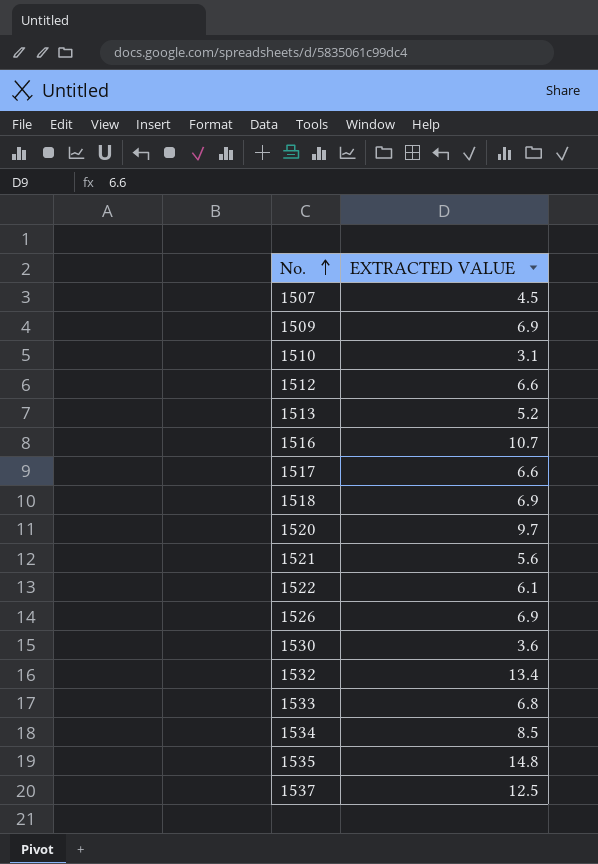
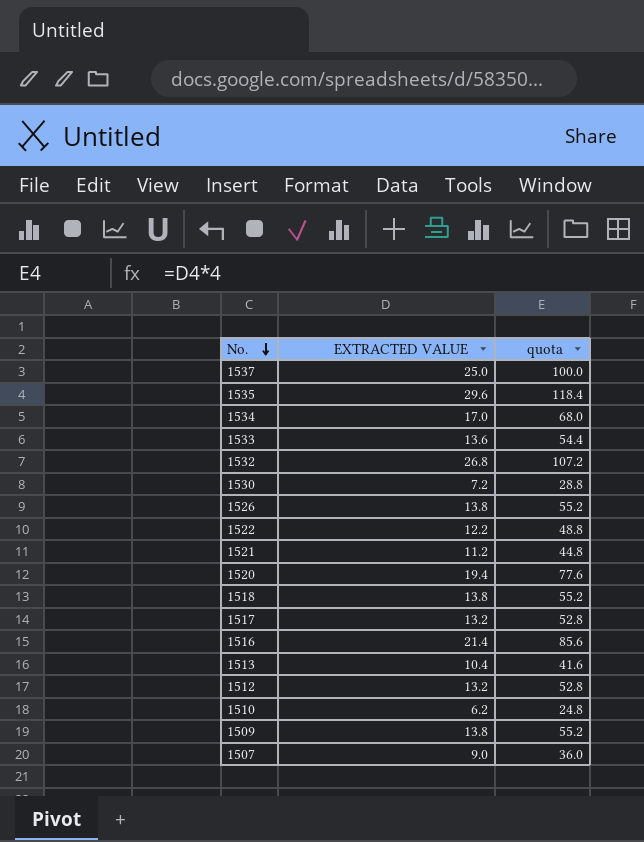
row order: No. ascending -> No. descending
column quota | formula: none -> [EXTRACTED VALUE] * 4
1537 | EXTRACTED VALUE: 12.5 -> 25.0
1535 | EXTRACTED VALUE: 14.8 -> 29.6
1534 | EXTRACTED VALUE: 8.5 -> 17.0
1533 | EXTRACTED VALUE: 6.8 -> 13.6
1532 | EXTRACTED VALUE: 13.4 -> 26.8
1530 | EXTRACTED VALUE: 3.6 -> 7.2
1526 | EXTRACTED VALUE: 6.9 -> 13.8
1522 | EXTRACTED VALUE: 6.1 -> 12.2
1521 | EXTRACTED VALUE: 5.6 -> 11.2
1520 | EXTRACTED VALUE: 9.7 -> 19.4
1518 | EXTRACTED VALUE: 6.9 -> 13.8
1517 | EXTRACTED VALUE: 6.6 -> 13.2
1516 | EXTRACTED VALUE: 10.7 -> 21.4
1513 | EXTRACTED VALUE: 5.2 -> 10.4
1512 | EXTRACTED VALUE: 6.6 -> 13.2
1510 | EXTRACTED VALUE: 3.1 -> 6.2
1509 | EXTRACTED VALUE: 6.9 -> 13.8
1507 | EXTRACTED VALUE: 4.5 -> 9.0

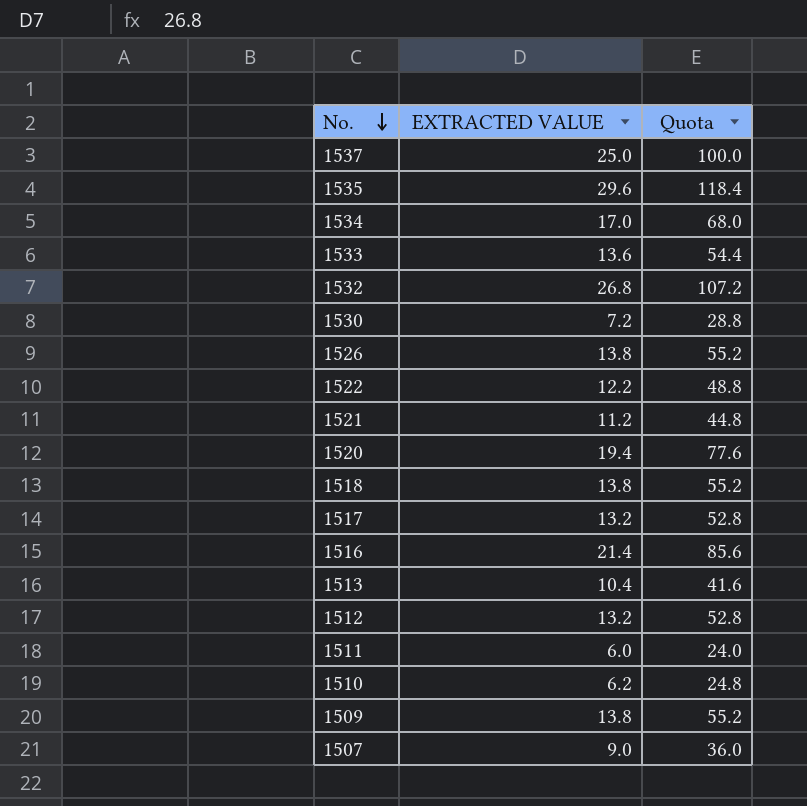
column name: quota -> Quota
row 1511: none -> 6.0 | 24.0

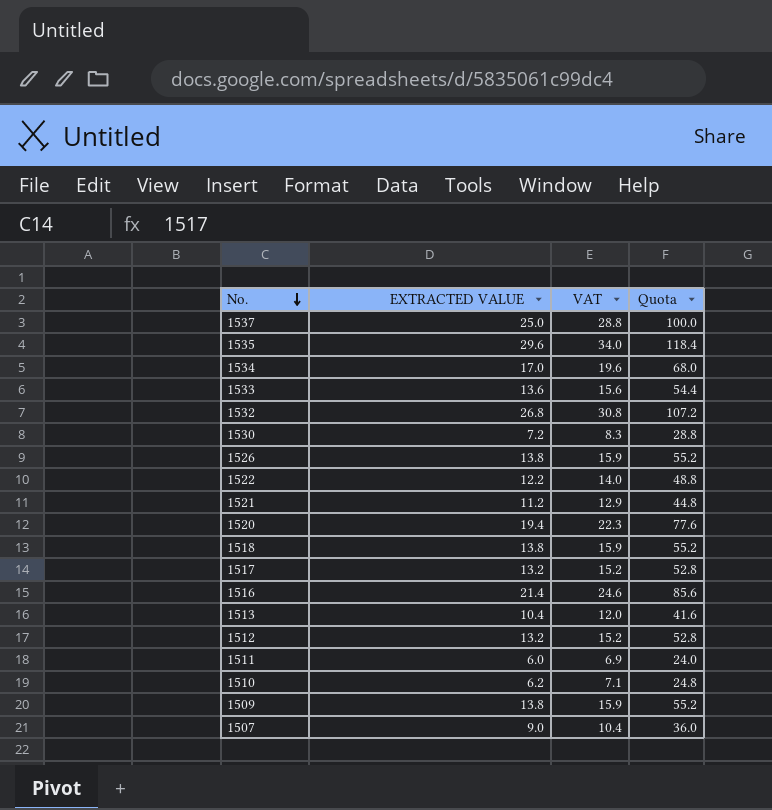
column VAT | formula: none -> [EXTRACTED VALUE] * 1.15

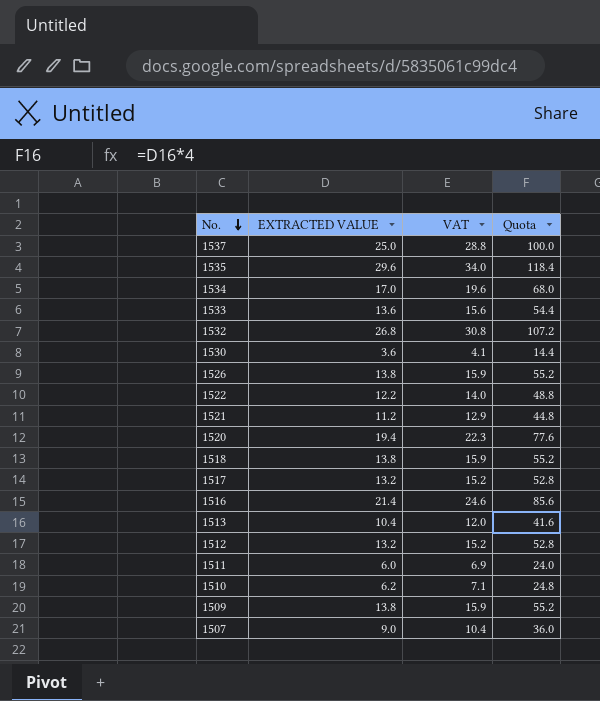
1530 | EXTRACTED VALUE: 7.2 -> 3.6
1530 | VAT: 8.3 -> 4.1
1530 | Quota: 28.8 -> 14.4

